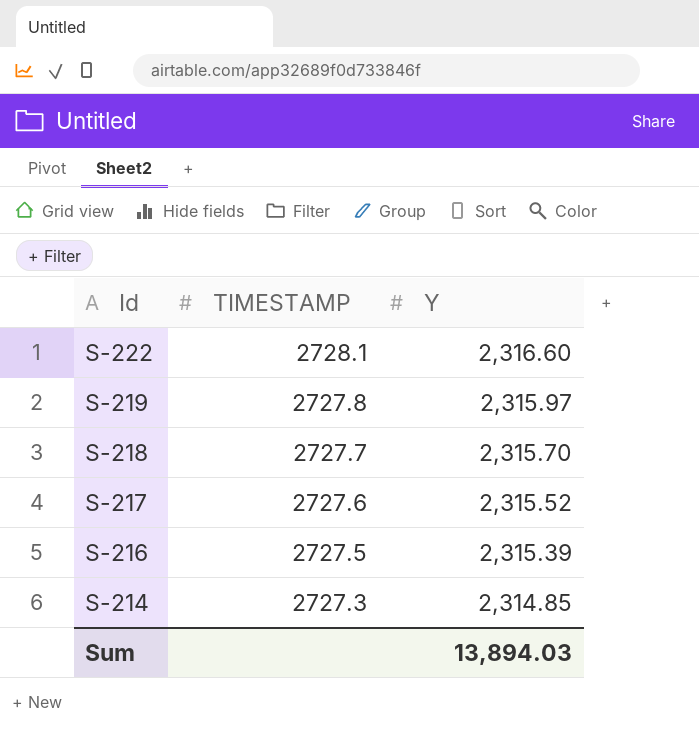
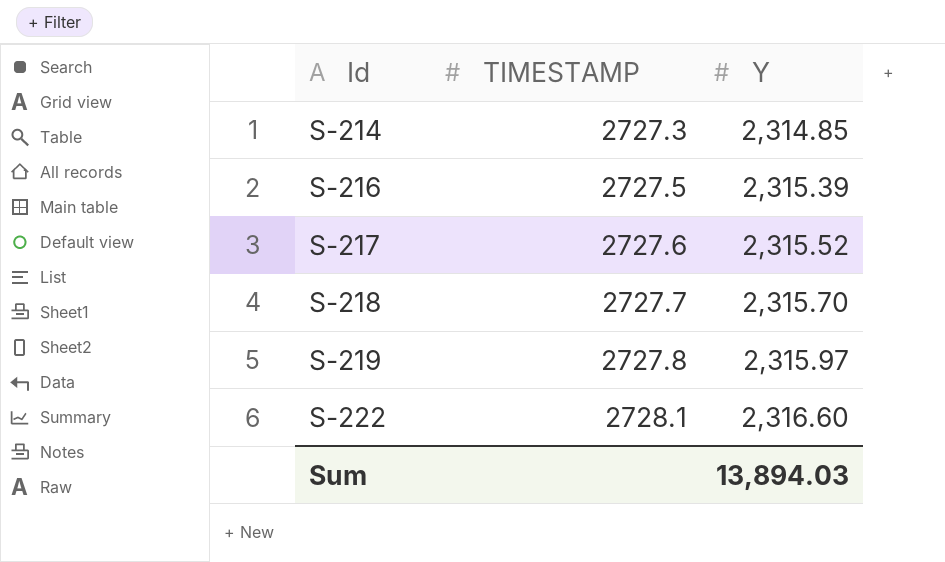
row order: Id descending -> Id ascending

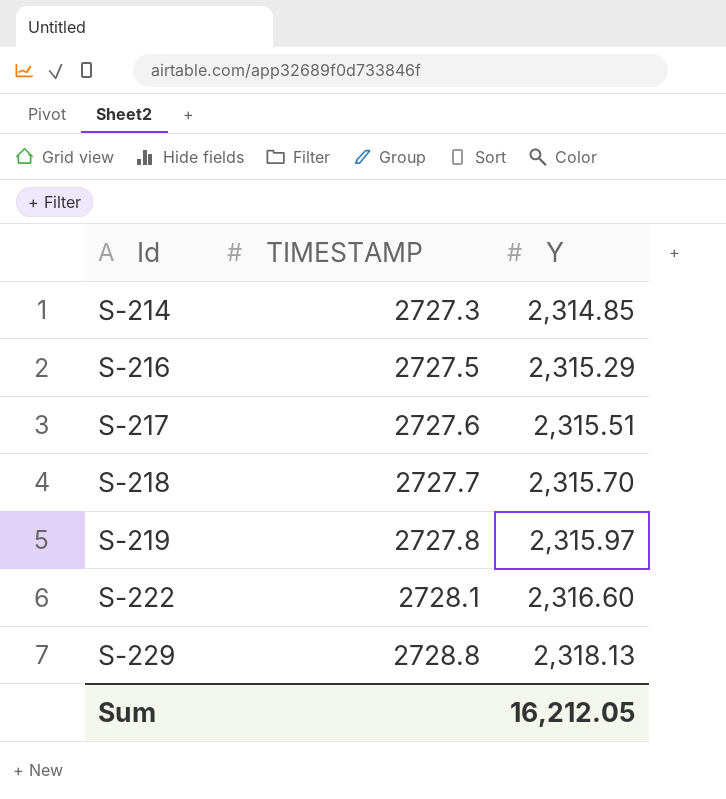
S-216 | Y: 2,315.39 -> 2,315.29
S-217 | Y: 2,315.52 -> 2,315.51
row S-229: none -> 2728.8 | 2,318.13
Sum | Y: 13,894.03 -> 16,212.05

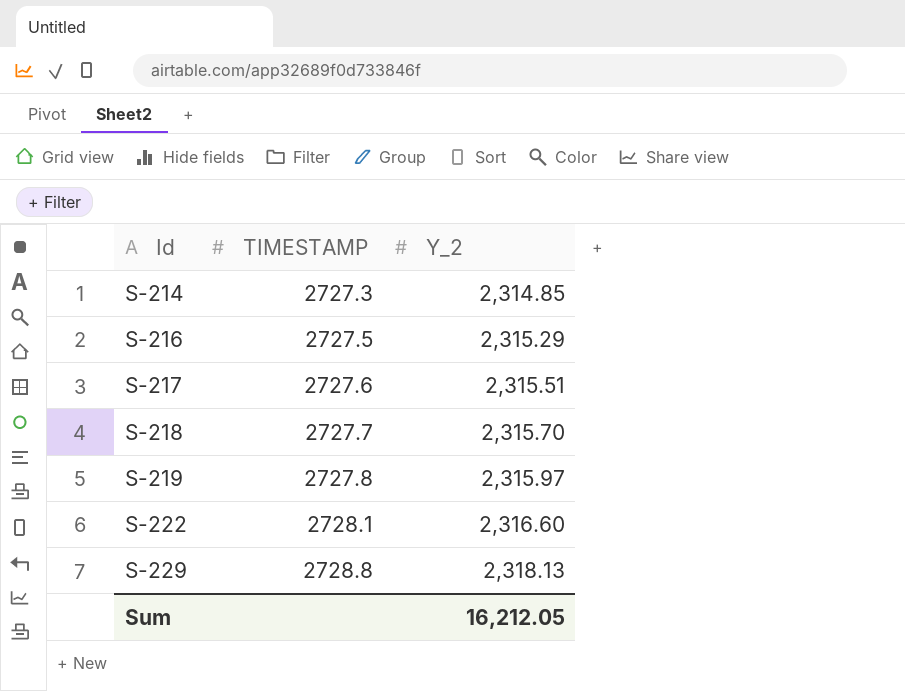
column name: Y -> Y_2

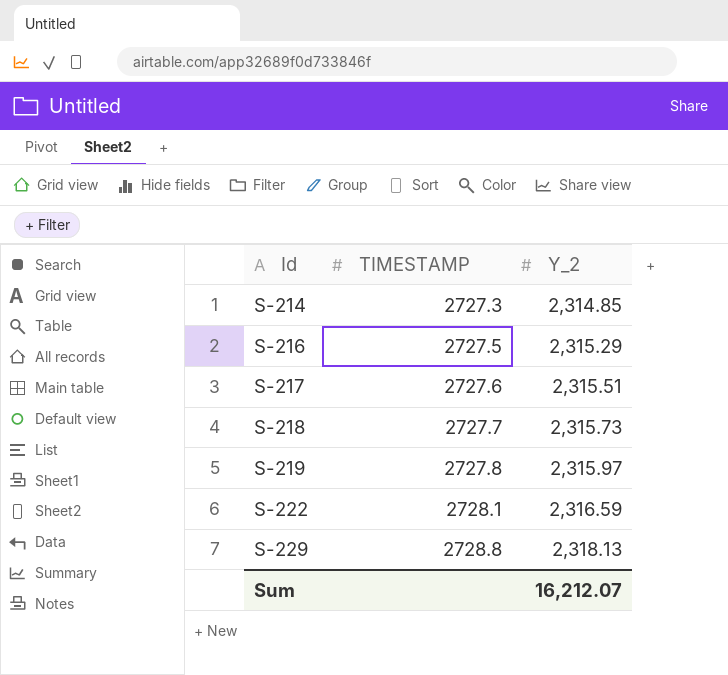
S-218 | Y_2: 2,315.70 -> 2,315.73
S-222 | Y_2: 2,316.60 -> 2,316.59
Sum | Y_2: 16,212.05 -> 16,212.07

